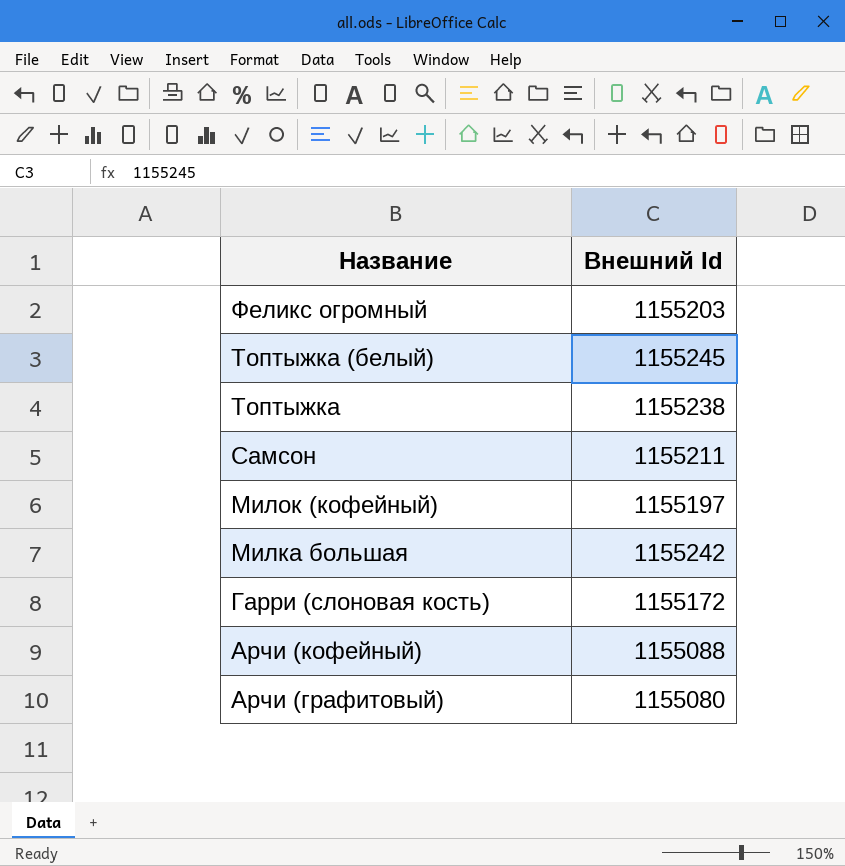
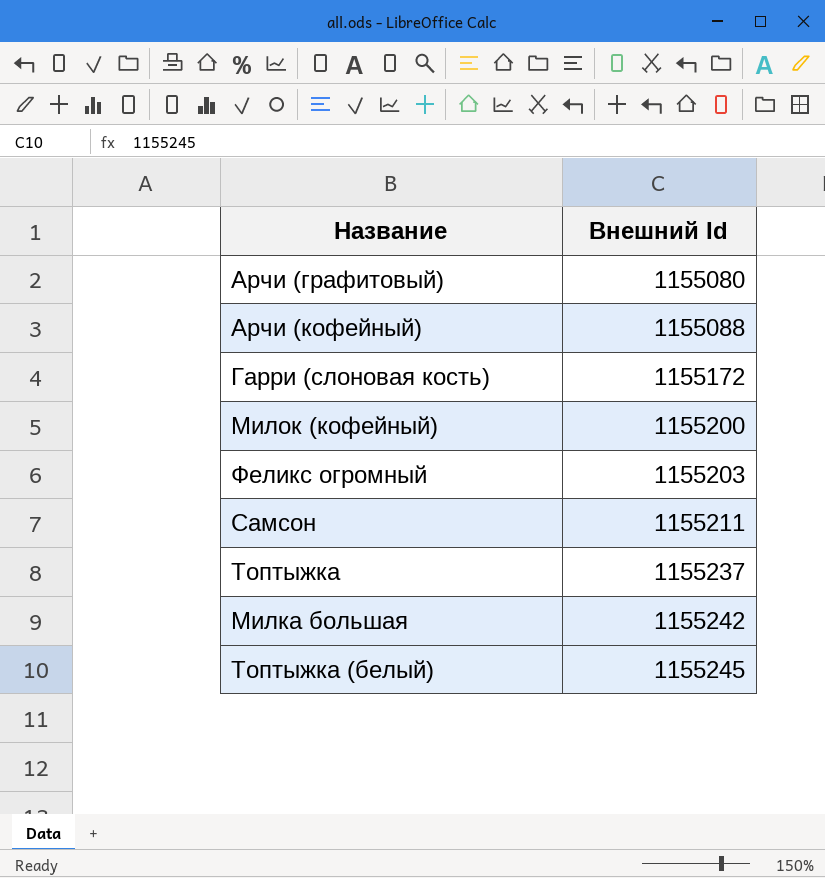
row order: Название descending -> Внешний Id ascending
Милок (кофейный) | Внешний Id: 1155197 -> 1155200
Топтыжка | Внешний Id: 1155238 -> 1155237

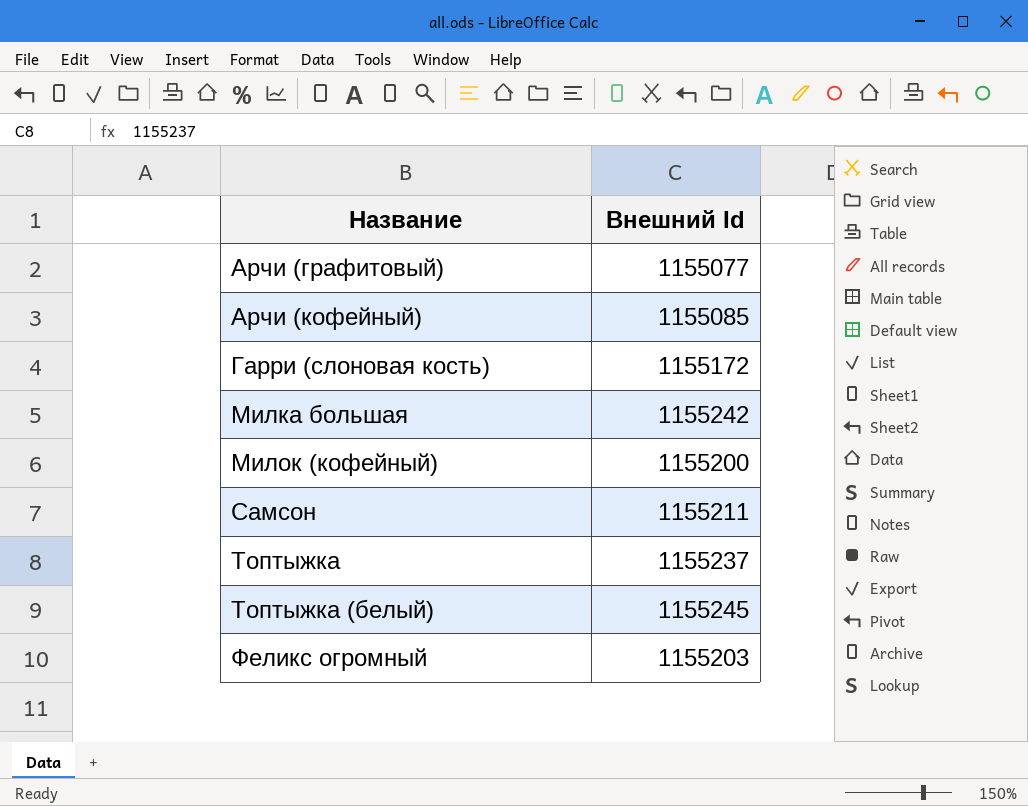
row order: Внешний Id ascending -> Название ascending
Арчи (графитовый) | Внешний Id: 1155080 -> 1155077
Арчи (кофейный) | Внешний Id: 1155088 -> 1155085

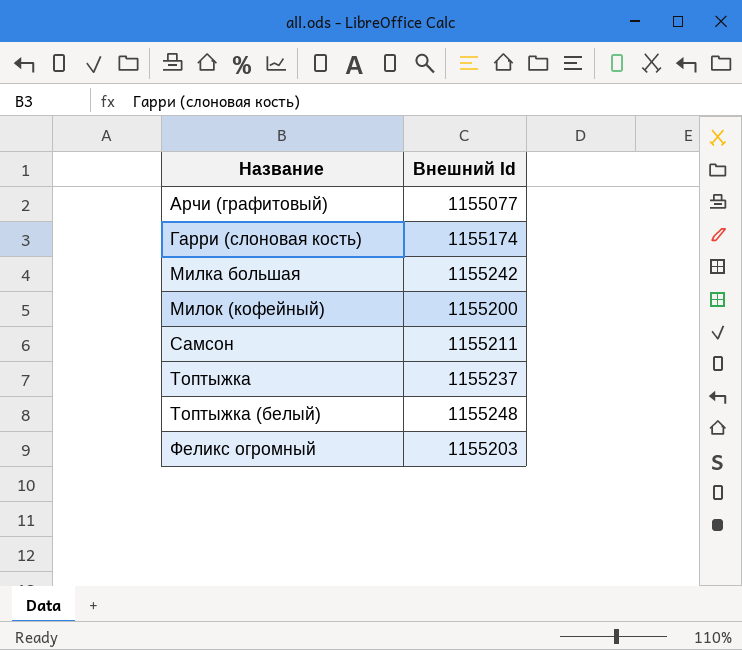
row Арчи (кофейный): 1155085 -> none
Гарри (слоновая кость) | Внешний Id: 1155172 -> 1155174
Топтыжка (белый) | Внешний Id: 1155245 -> 1155248

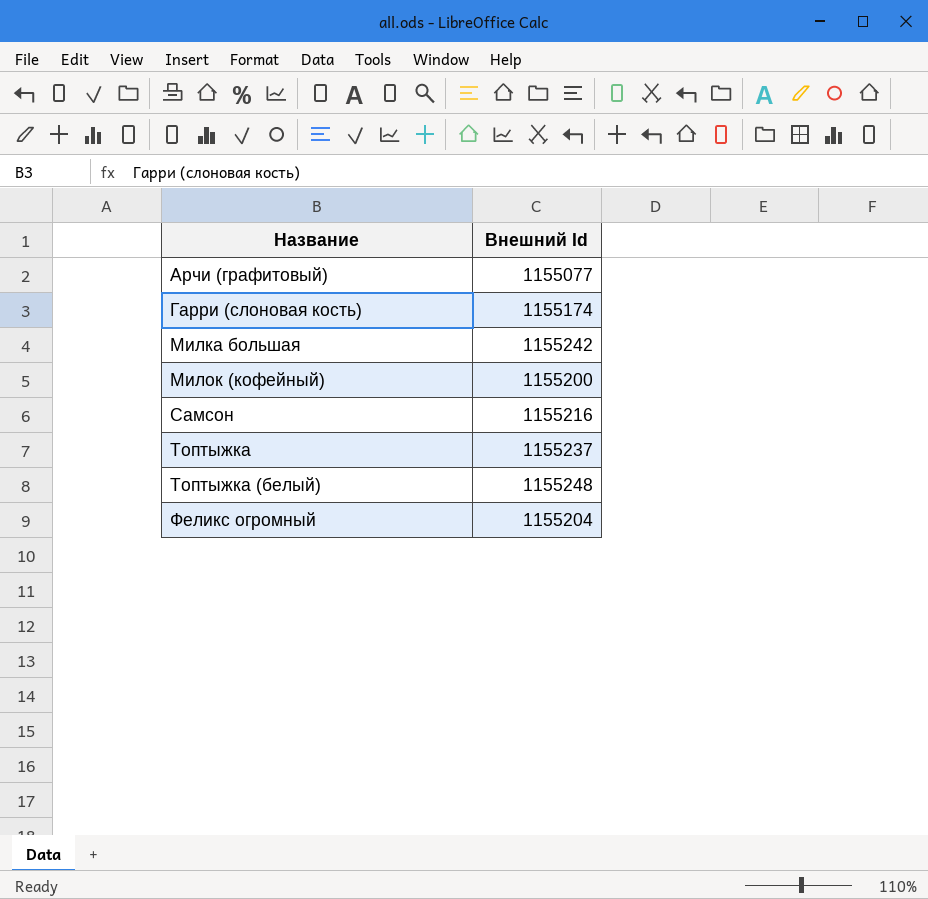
Самсон | Внешний Id: 1155211 -> 1155216
Феликс огромный | Внешний Id: 1155203 -> 1155204

